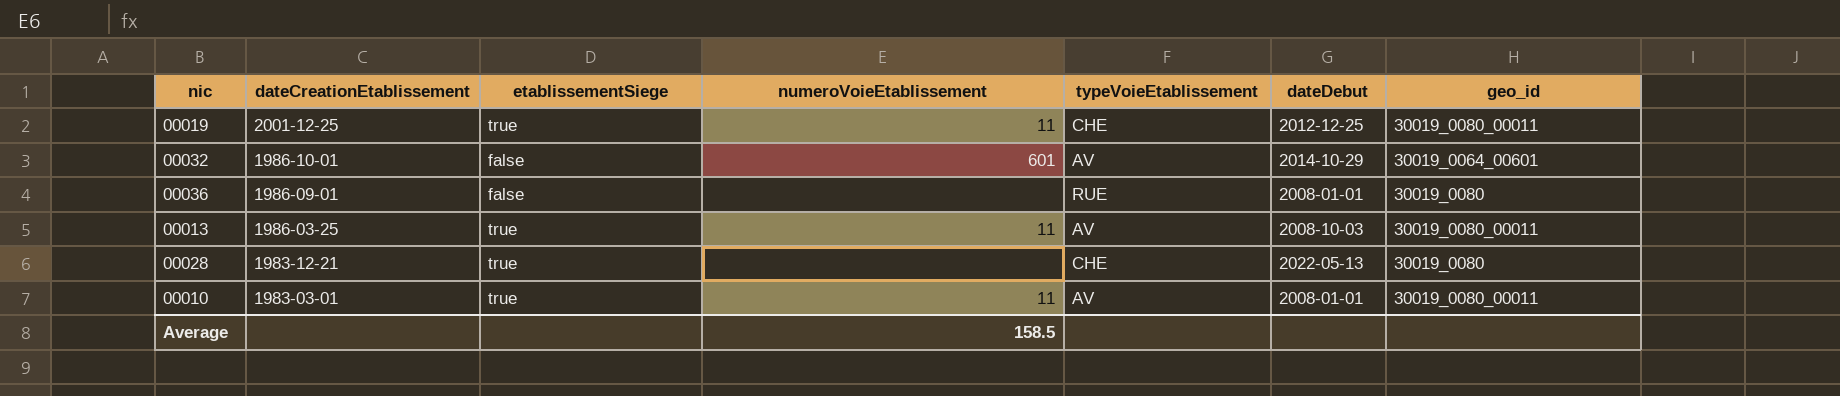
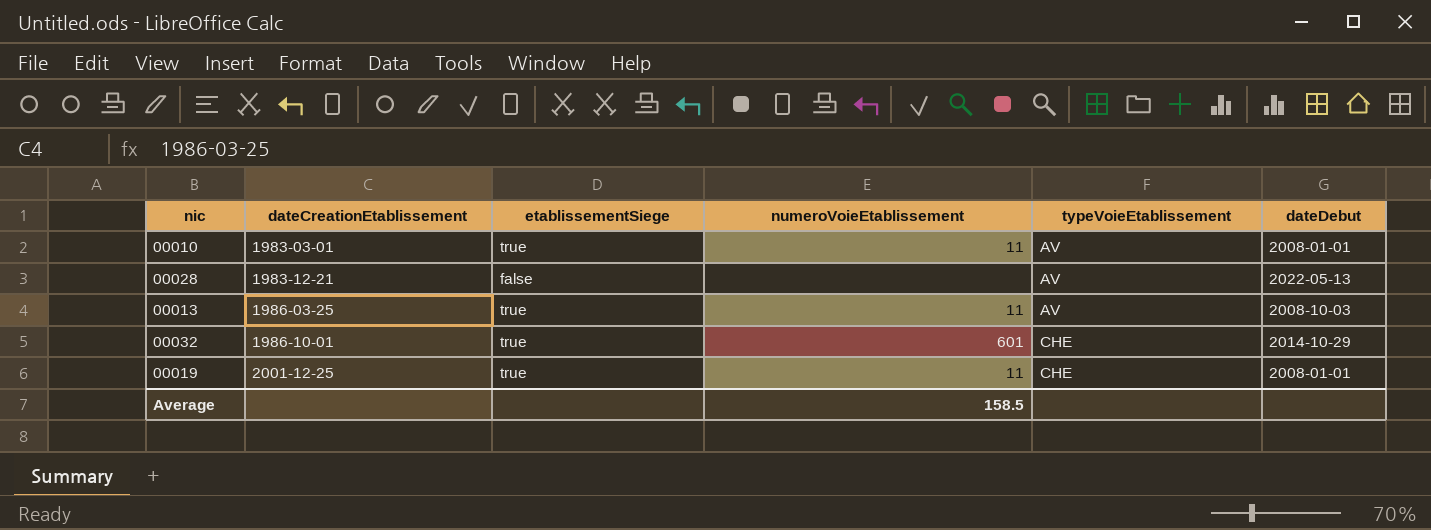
row order: dateCreationEtablissement descending -> dateCreationEtablissement ascending
column geo_id | position: 7 -> none
row 00036: 1986-09-01 | false | none | RUE | 2008-01-01 | 30019_0080 -> none
00028 | etablissementSiege: true -> false
00028 | typeVoieEtablissement: CHE -> AV
00032 | etablissementSiege: false -> true
00032 | typeVoieEtablissement: AV -> CHE
00019 | dateDebut: 2012-12-25 -> 2008-01-01

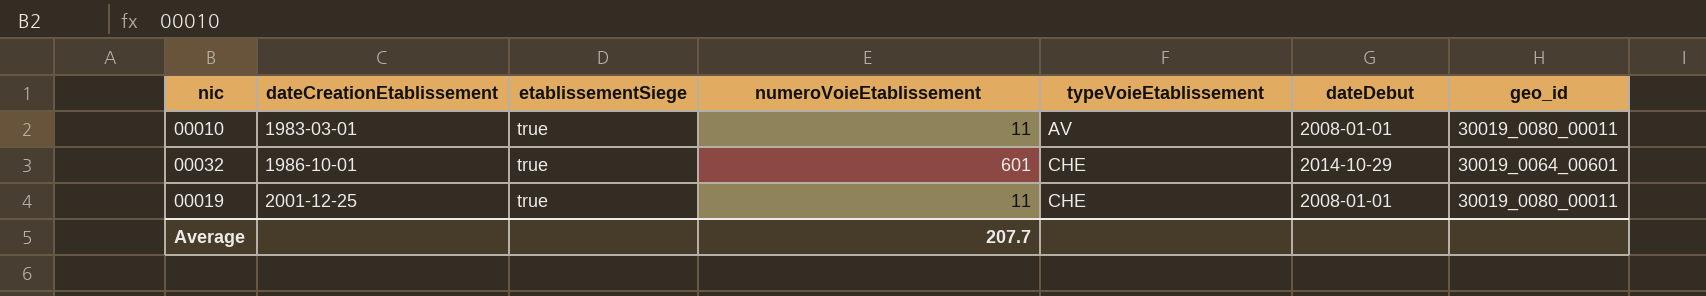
column geo_id | position: none -> 7
row 00028: 1983-12-21 | false | none | AV | 2022-05-13 -> none
row 00013: 1986-03-25 | true | 11 | AV | 2008-10-03 -> none
Average | numeroVoieEtablissement: 158.5 -> 207.7

